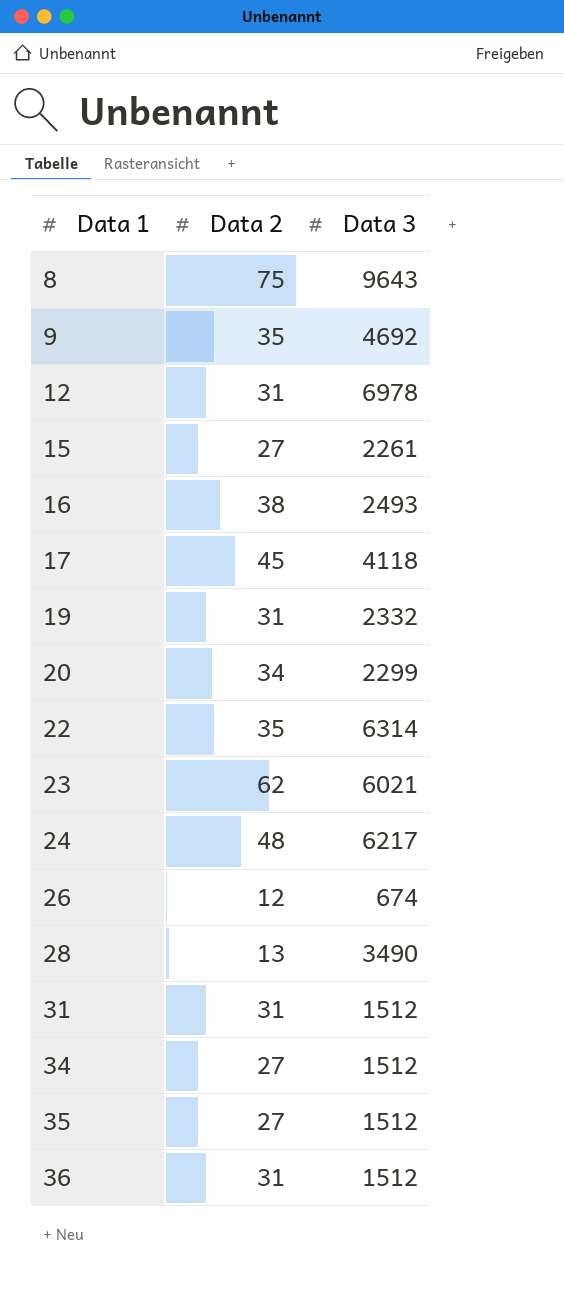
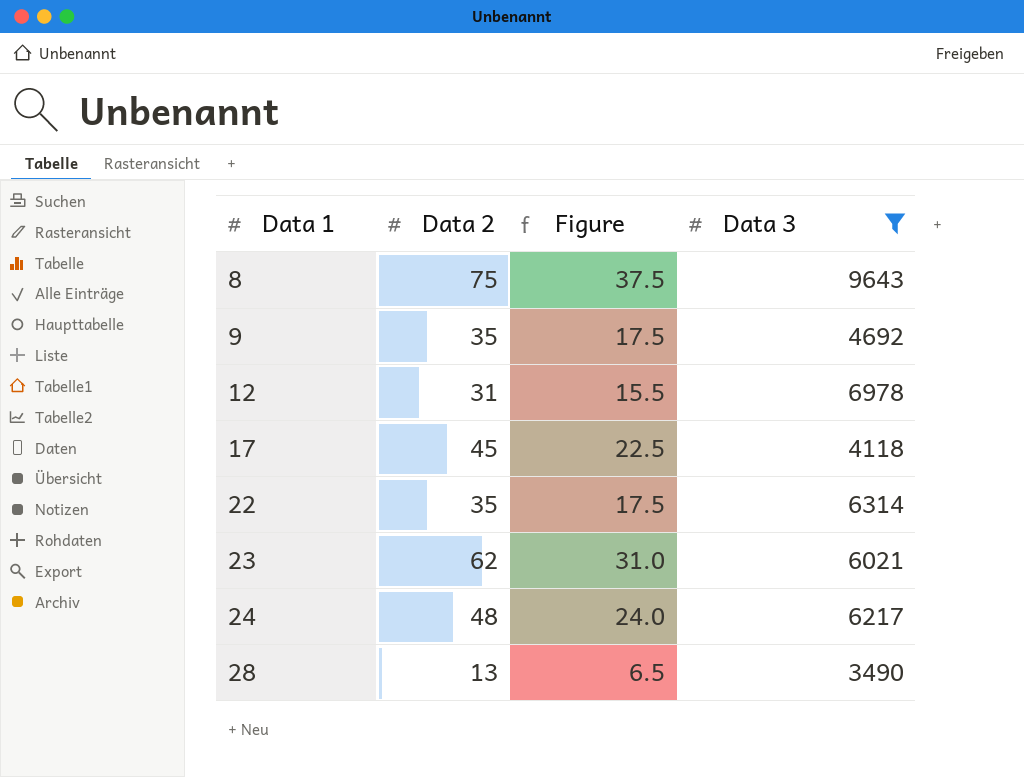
filter: none -> Data 3 >= 3490
column Figure | formula: none -> [Data 2] * 0.5

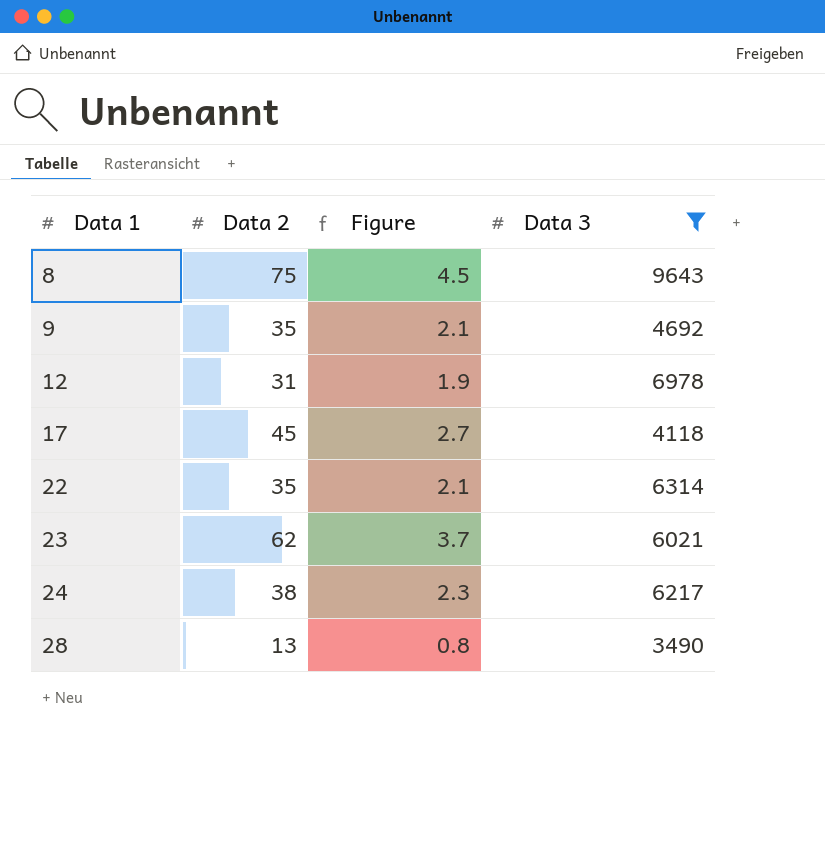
column Figure | formula: [Data 2] * 0.5 -> [Data 2] * 0.06
24 | Data 2: 48 -> 38

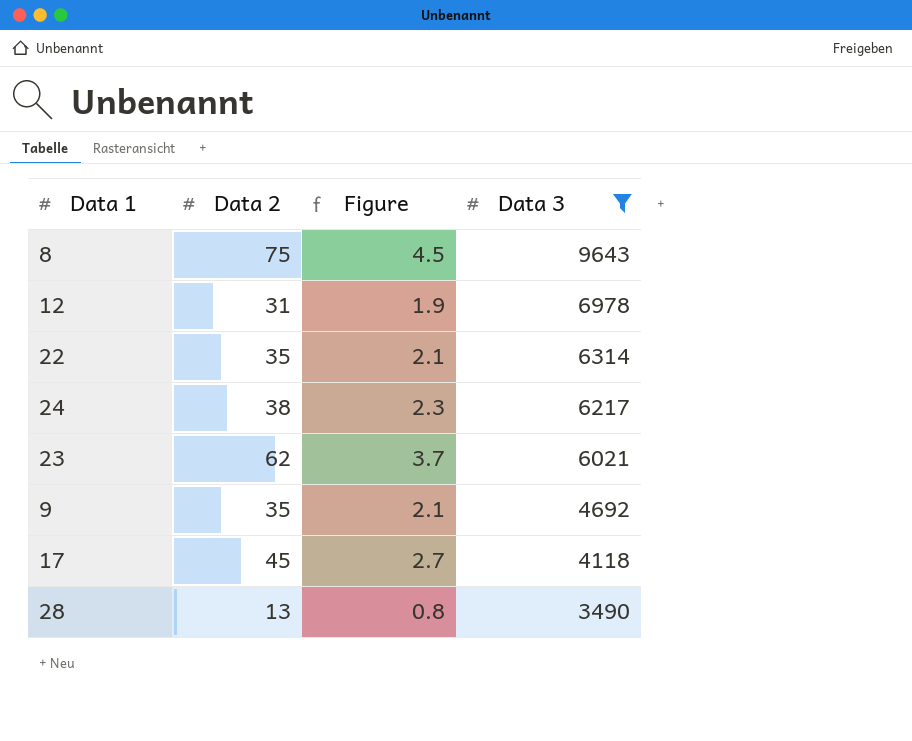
row order: Data 1 ascending -> Data 3 descending

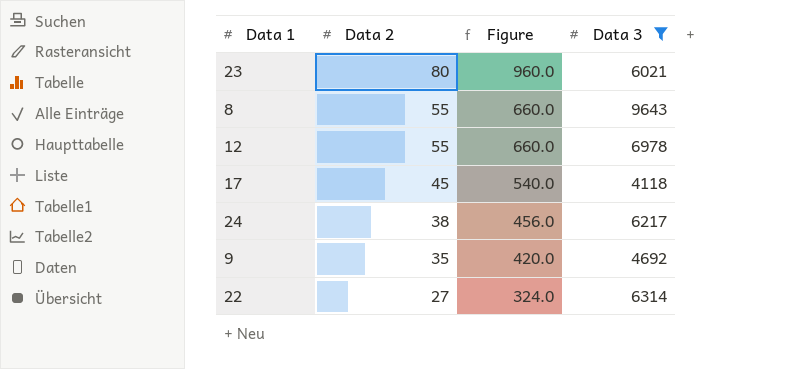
row order: Data 3 descending -> Data 2 descending
column Figure | formula: [Data 2] * 0.06 -> [Data 2] * 12
row 28: 13 | 0.8 | 3490 -> none
23 | Data 2: 62 -> 80
8 | Data 2: 75 -> 55
12 | Data 2: 31 -> 55
22 | Data 2: 35 -> 27

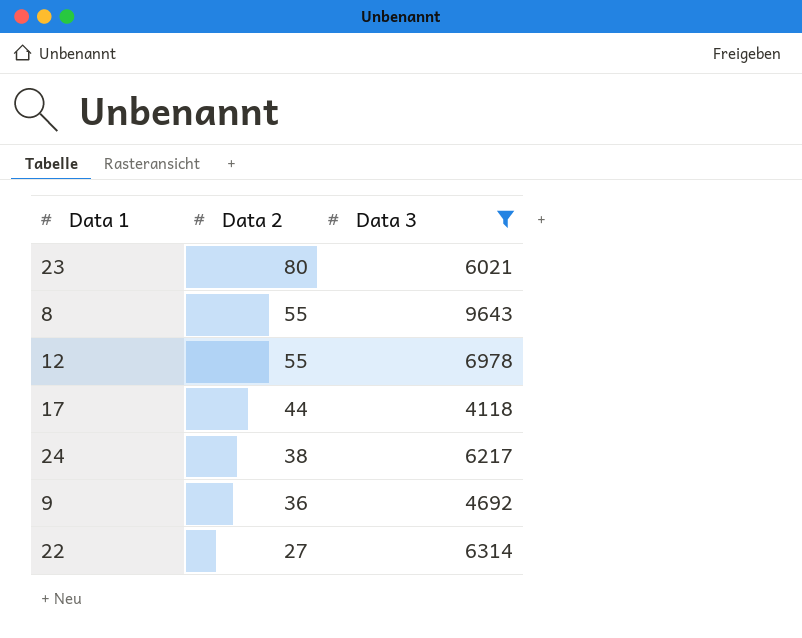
column Figure | formula: [Data 2] * 12 -> none
17 | Data 2: 45 -> 44
9 | Data 2: 35 -> 36

